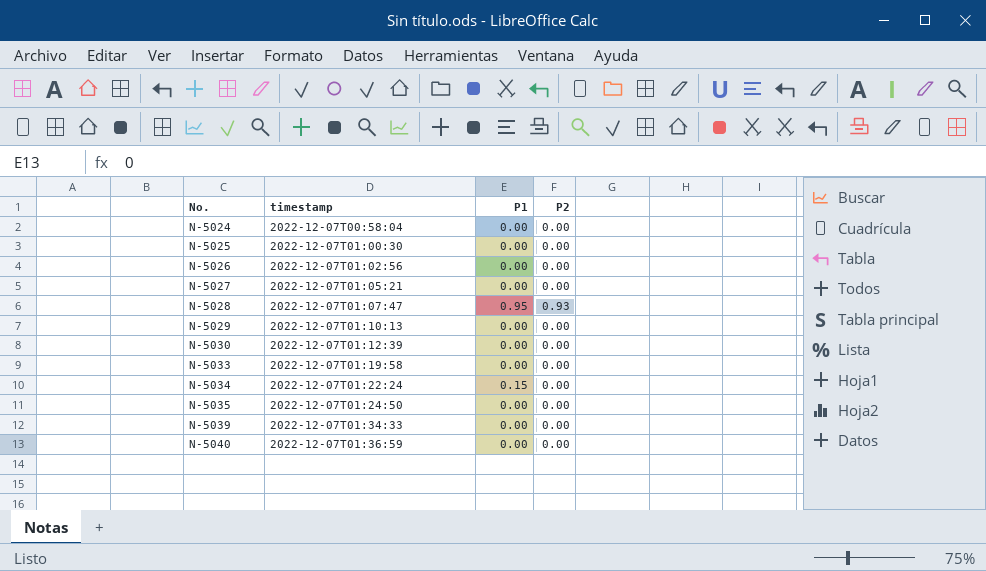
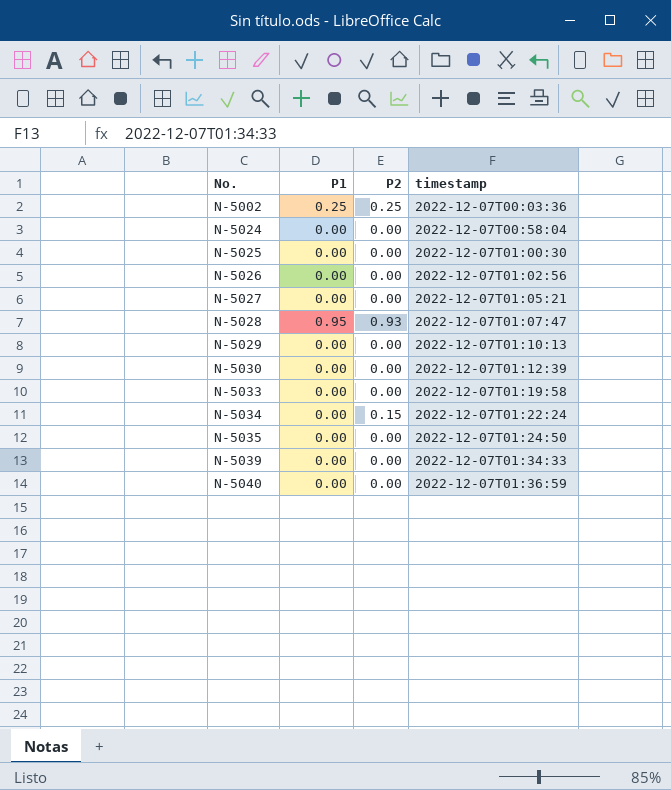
column timestamp | position: 2 -> 4
row N-5002: none -> 0.25 | 0.25 | 2022-12-07T00:03:36
N-5034 | P1: 0.15 -> 0.00
N-5034 | P2: 0.00 -> 0.15

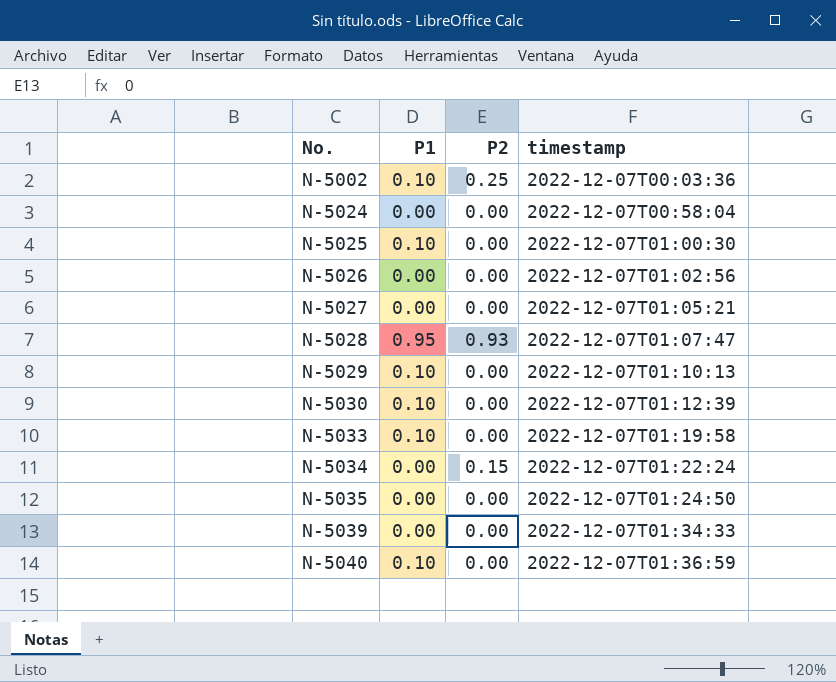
N-5002 | P1: 0.25 -> 0.10
N-5025 | P1: 0.00 -> 0.10
N-5029 | P1: 0.00 -> 0.10
N-5030 | P1: 0.00 -> 0.10
N-5033 | P1: 0.00 -> 0.10
N-5040 | P1: 0.00 -> 0.10

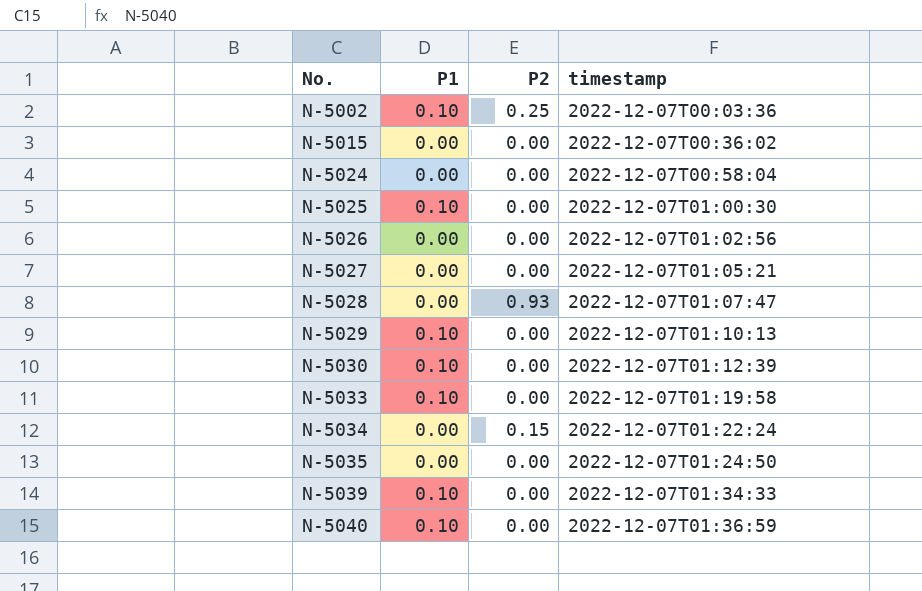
row N-5015: none -> 0.00 | 0.00 | 2022-12-07T00:36:02
N-5028 | P1: 0.95 -> 0.00
N-5039 | P1: 0.00 -> 0.10

